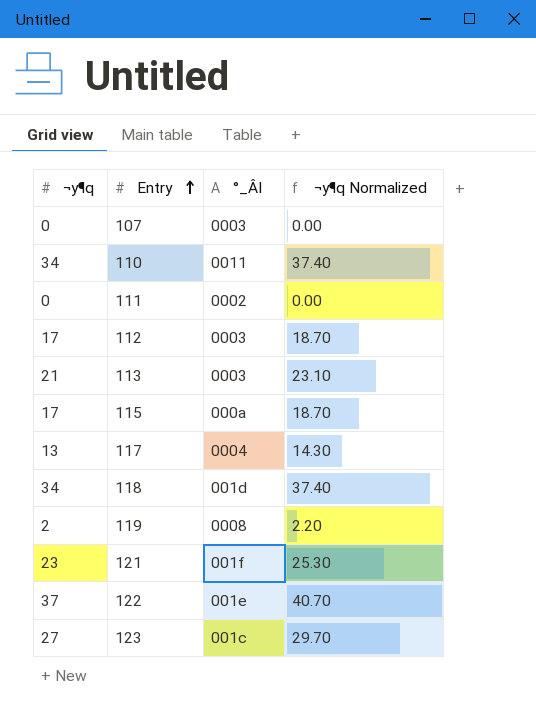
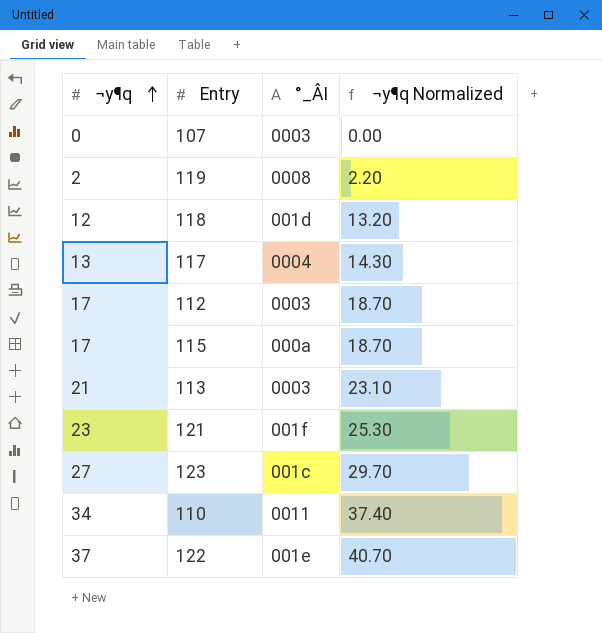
row order: Entry ascending -> ¬y¶q ascending
row 111: 0 | 0002 | 0.00 -> none
118 | ¬y¶q: 34 -> 12
118 | ¬y¶q Normalized: 37.40 -> 13.20

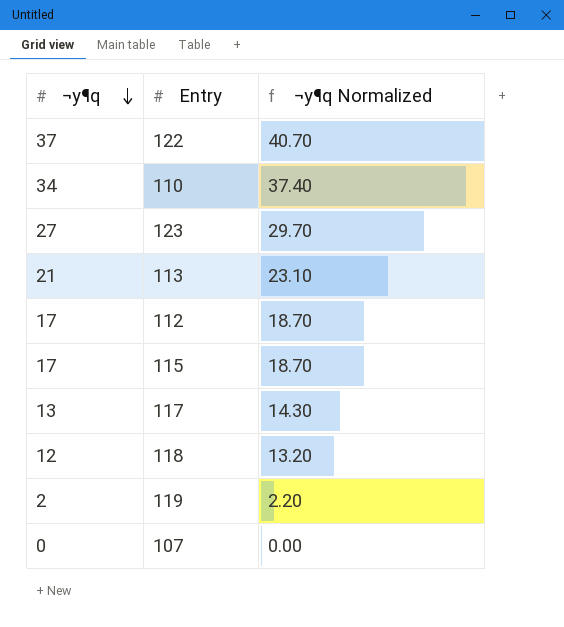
row order: ¬y¶q ascending -> ¬y¶q descending
column °_ÂI | position: 3 -> none
row 121: 23 | 001f | 25.30 -> none

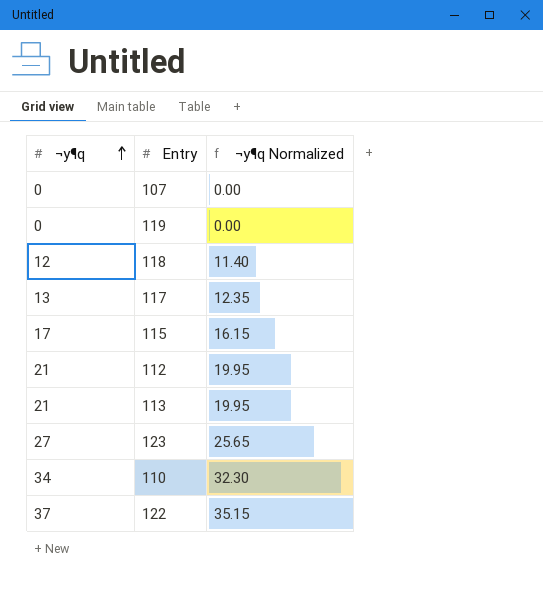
row order: ¬y¶q descending -> ¬y¶q ascending
column ¬y¶q Normalized | formula: [¬y¶q] * 1.1 -> [¬y¶q] * 0.95
119 | ¬y¶q: 2 -> 0
112 | ¬y¶q: 17 -> 21

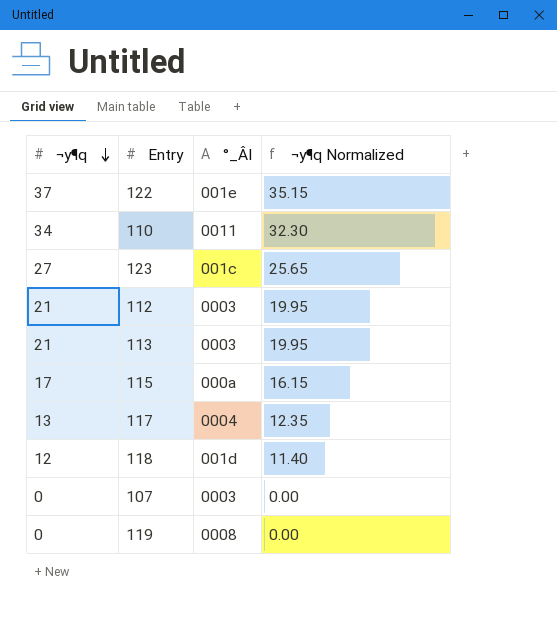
row order: ¬y¶q ascending -> ¬y¶q descending
column °_ÂI | position: none -> 3

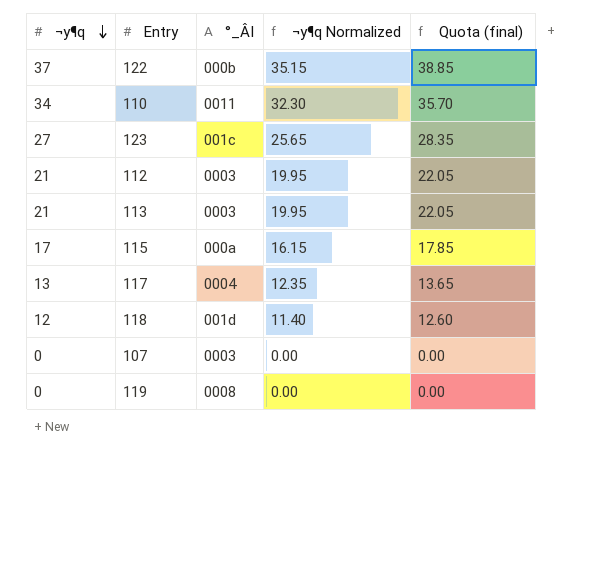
column Quota (final) | formula: none -> [¬y¶q] * 1.05
122 | °_ÂI: 001e -> 000b

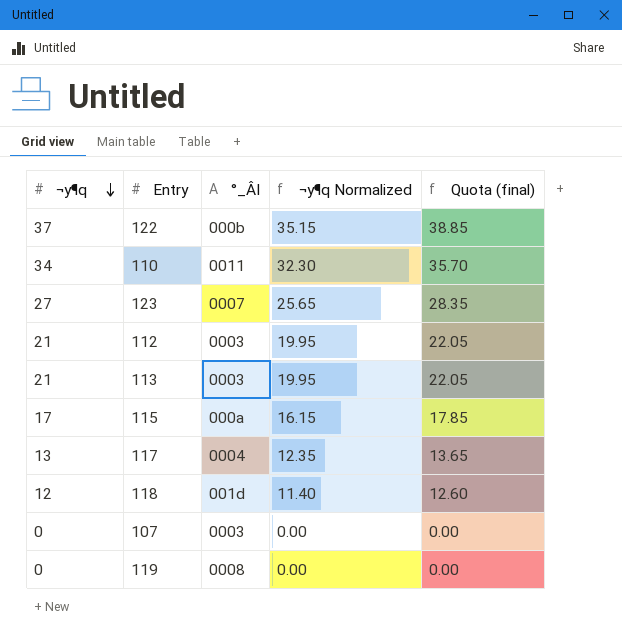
123 | °_ÂI: 001c -> 0007

